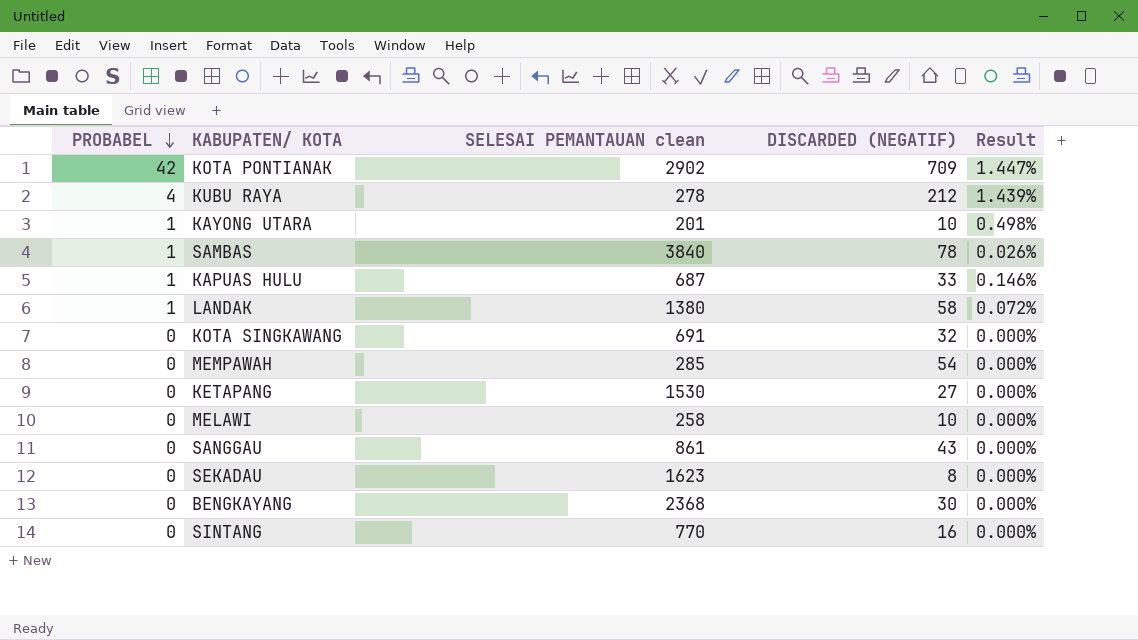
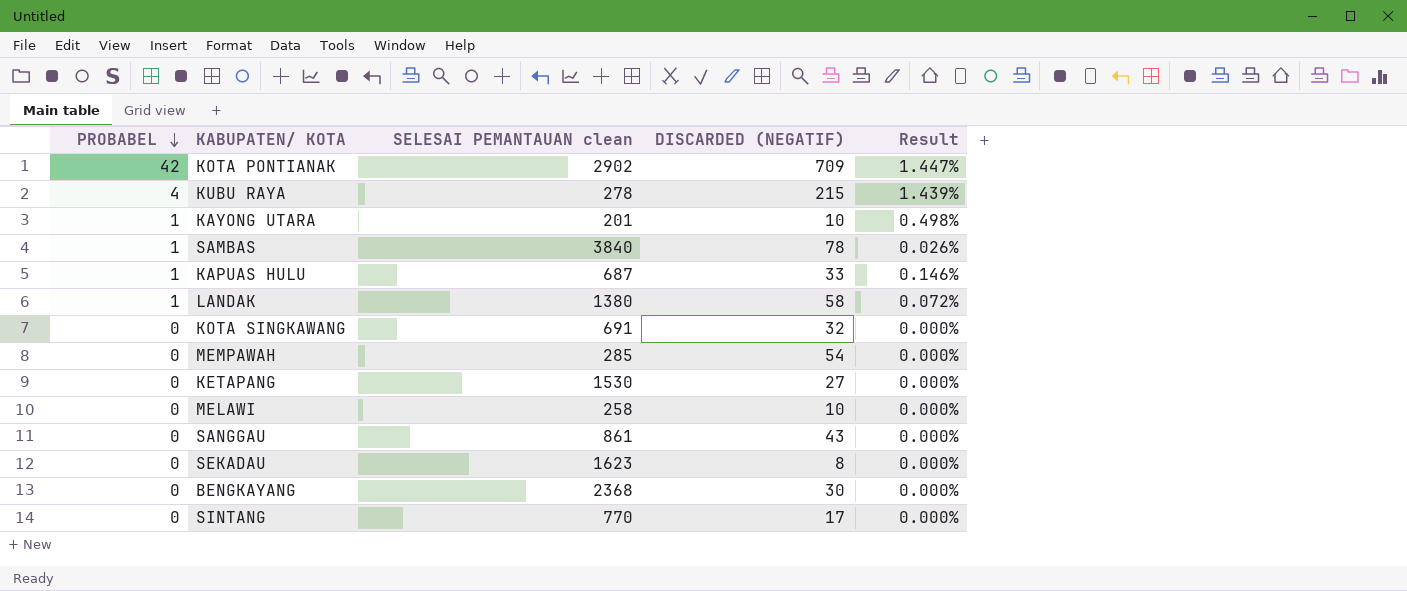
KUBU RAYA | DISCARDED (NEGATIF): 212 -> 215
SINTANG | DISCARDED (NEGATIF): 16 -> 17

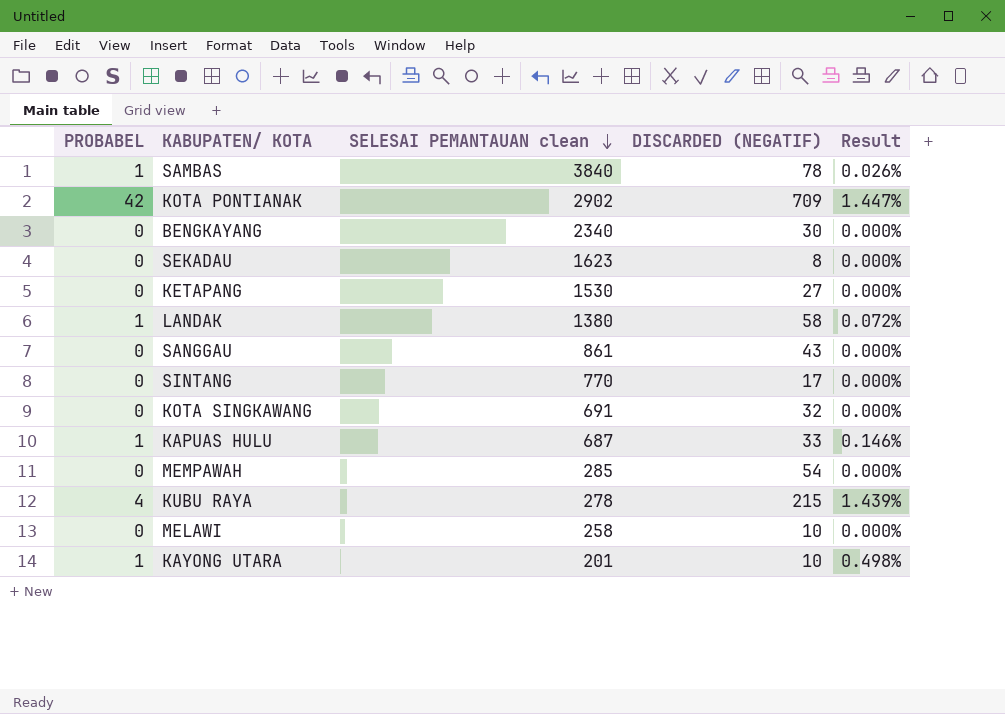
row order: PROBABEL descending -> SELESAI PEMANTAUAN clean descending
BENGKAYANG | SELESAI PEMANTAUAN clean: 2368 -> 2340

